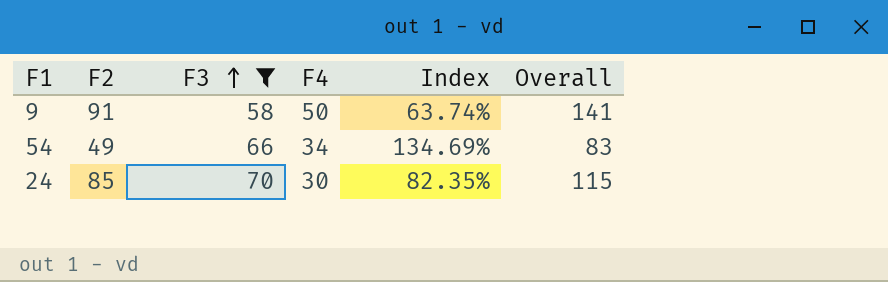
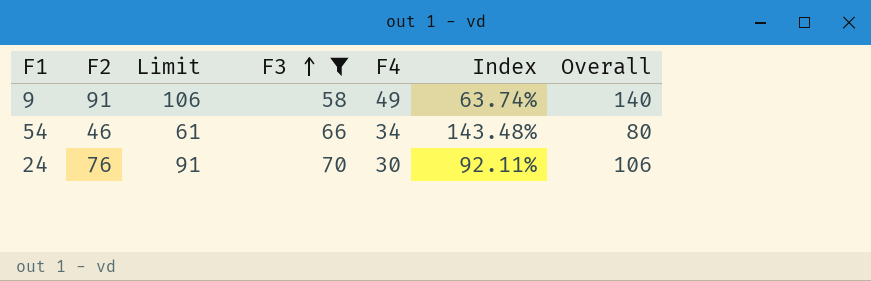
column Limit | formula: none -> [F2] + 15
9 | F4: 50 -> 49
9 | Overall: 141 -> 140
54 | F2: 49 -> 46
54 | Index: 134.69% -> 143.48%
54 | Overall: 83 -> 80
24 | F2: 85 -> 76
24 | Index: 82.35% -> 92.11%
24 | Overall: 115 -> 106

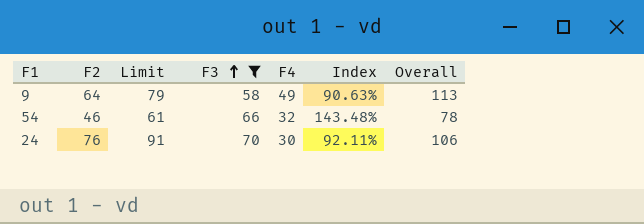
9 | F2: 91 -> 64
9 | Limit: 106 -> 79
9 | Index: 63.74% -> 90.63%
9 | Overall: 140 -> 113
54 | F4: 34 -> 32
54 | Overall: 80 -> 78

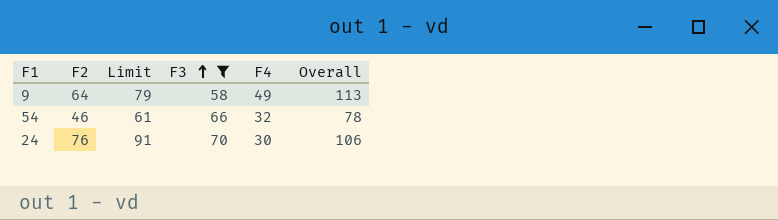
column Index | formula: [F3] / [F2] -> none

